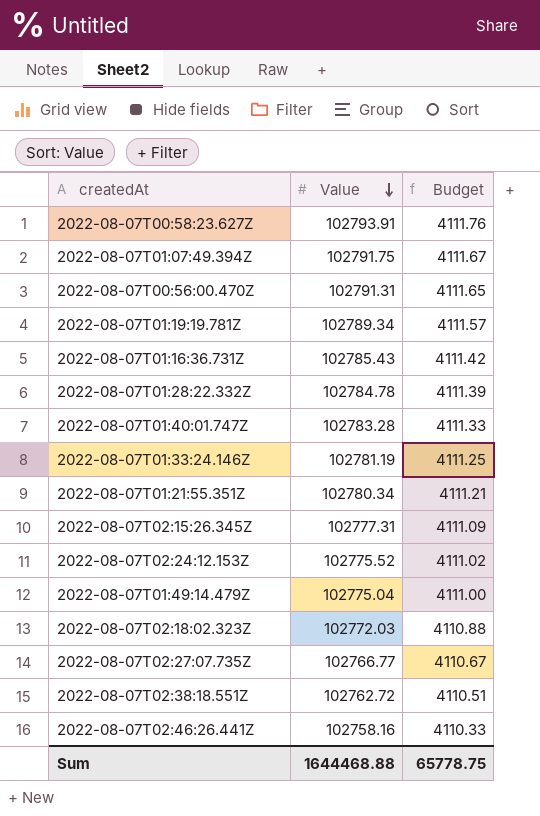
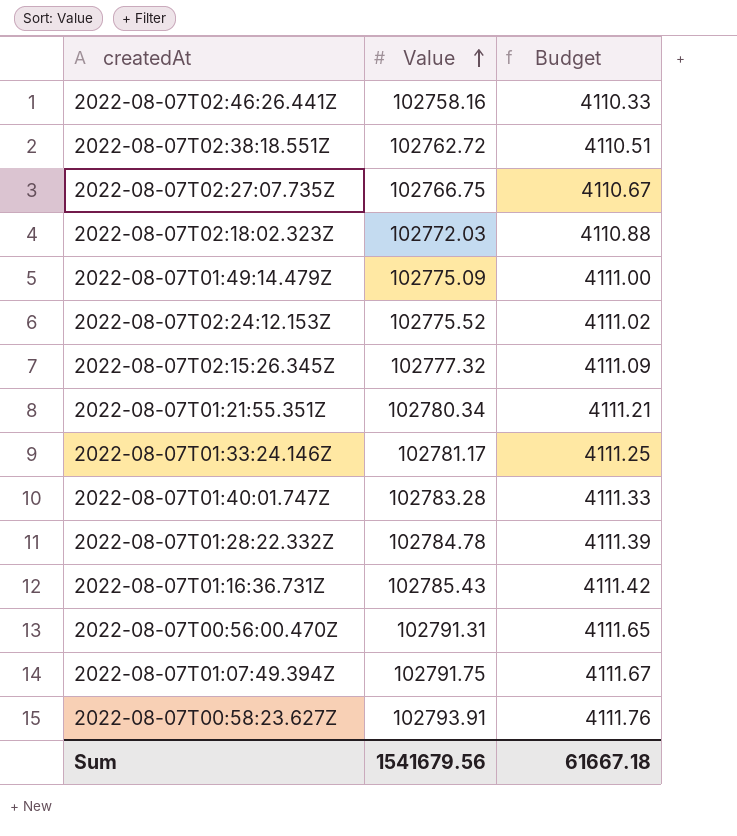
row order: Value descending -> Value ascending
row 2022-08-07T01:19:19.781Z: 102789.34 | 4111.57 -> none
2022-08-07T02:27:07.735Z | Value: 102766.77 -> 102766.75
2022-08-07T01:49:14.479Z | Value: 102775.04 -> 102775.09
2022-08-07T02:15:26.345Z | Value: 102777.31 -> 102777.32
2022-08-07T01:33:24.146Z | Value: 102781.19 -> 102781.17
Sum | Value: 1644468.88 -> 1541679.56
Sum | Budget: 65778.75 -> 61667.18

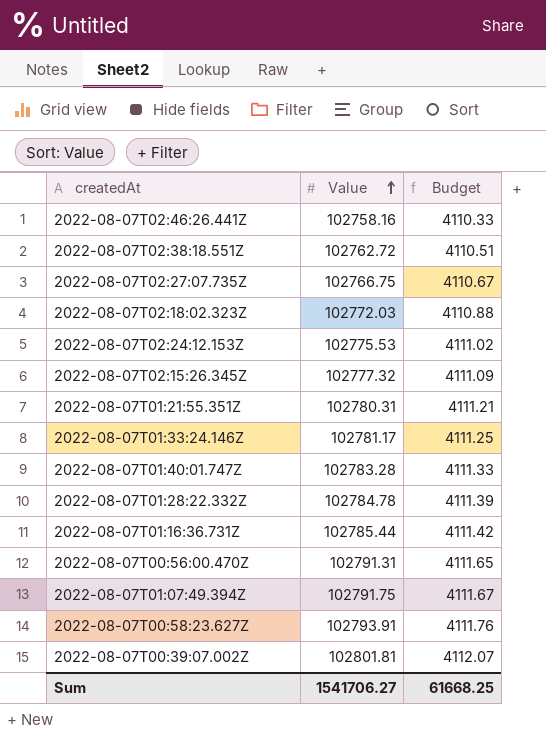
row 2022-08-07T01:49:14.479Z: 102775.09 | 4111.00 -> none
2022-08-07T02:24:12.153Z | Value: 102775.52 -> 102775.53
2022-08-07T01:21:55.351Z | Value: 102780.34 -> 102780.31
2022-08-07T01:16:36.731Z | Value: 102785.43 -> 102785.44
row 2022-08-07T00:39:07.002Z: none -> 102801.81 | 4112.07
Sum | Value: 1541679.56 -> 1541706.27
Sum | Budget: 61667.18 -> 61668.25

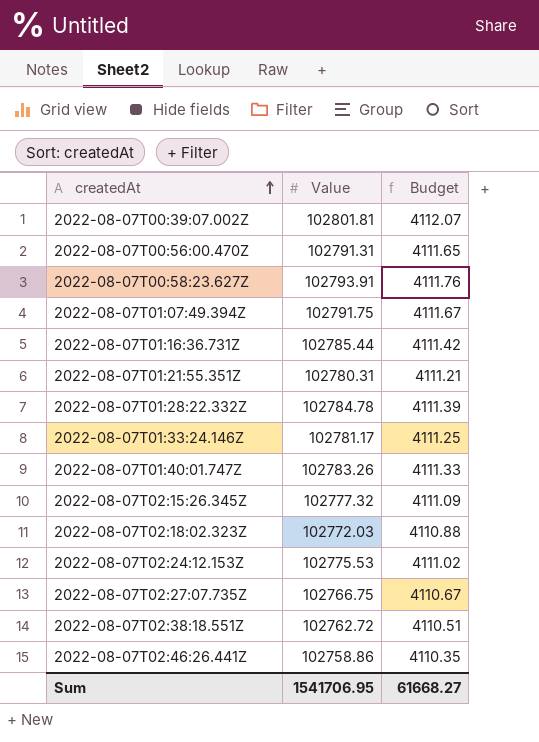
row order: Value ascending -> createdAt ascending
2022-08-07T01:40:01.747Z | Value: 102783.28 -> 102783.26
2022-08-07T02:46:26.441Z | Value: 102758.16 -> 102758.86
2022-08-07T02:46:26.441Z | Budget: 4110.33 -> 4110.35
Sum | Value: 1541706.27 -> 1541706.95
Sum | Budget: 61668.25 -> 61668.27

